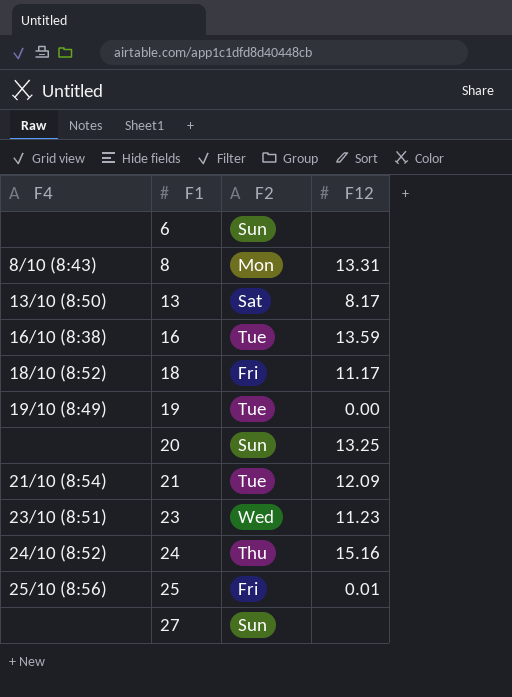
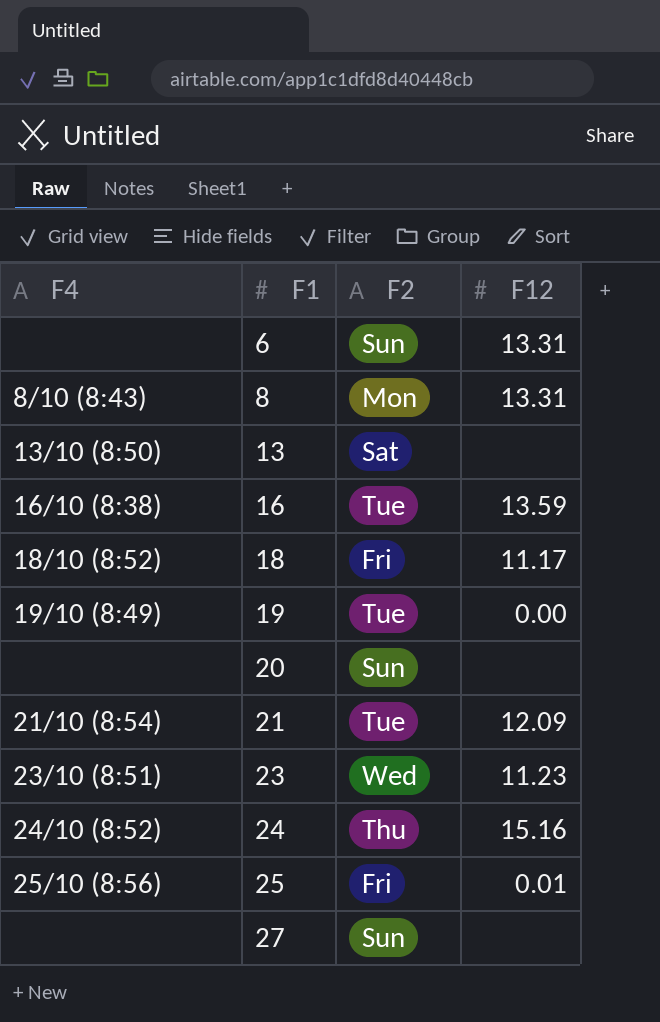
6 | F12: none -> 13.31
13 | F12: 8.17 -> none
20 | F12: 13.25 -> none

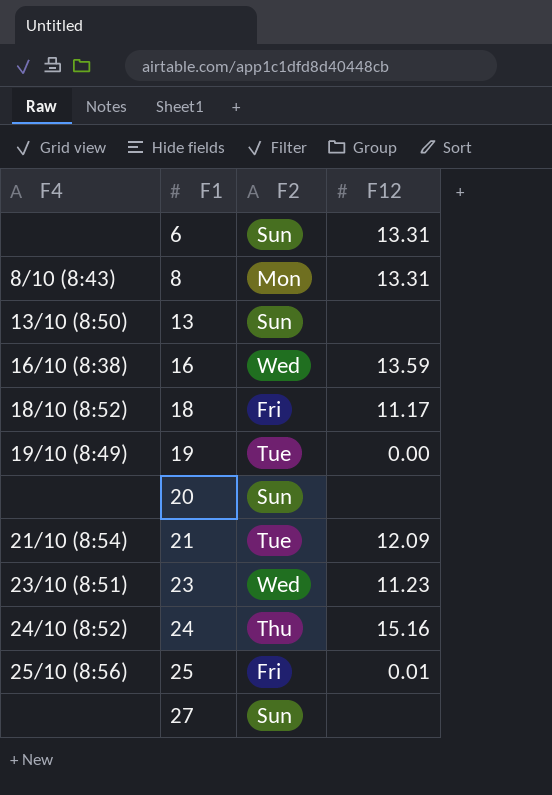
13 | F2: Sat -> Sun
16 | F2: Tue -> Wed

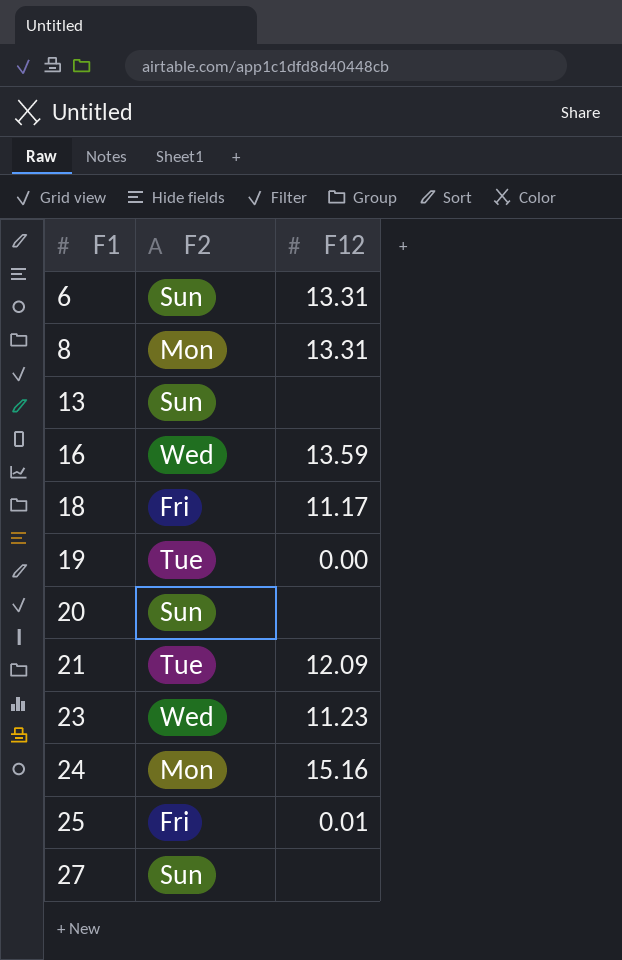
column F4 | position: 1 -> none
24 | F2: Thu -> Mon

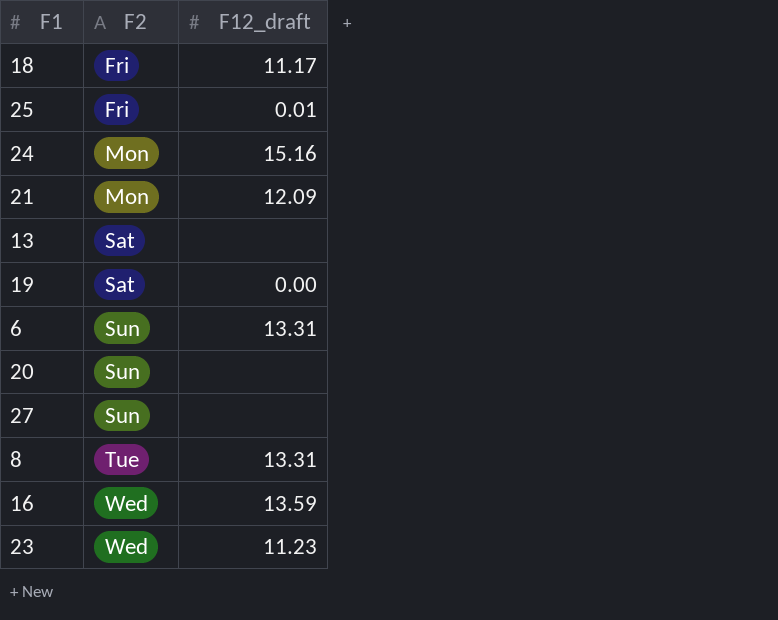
row order: F1 ascending -> F2 ascending
column name: F12 -> F12_draft
21 | F2: Tue -> Mon
13 | F2: Sun -> Sat
19 | F2: Tue -> Sat
8 | F2: Mon -> Tue

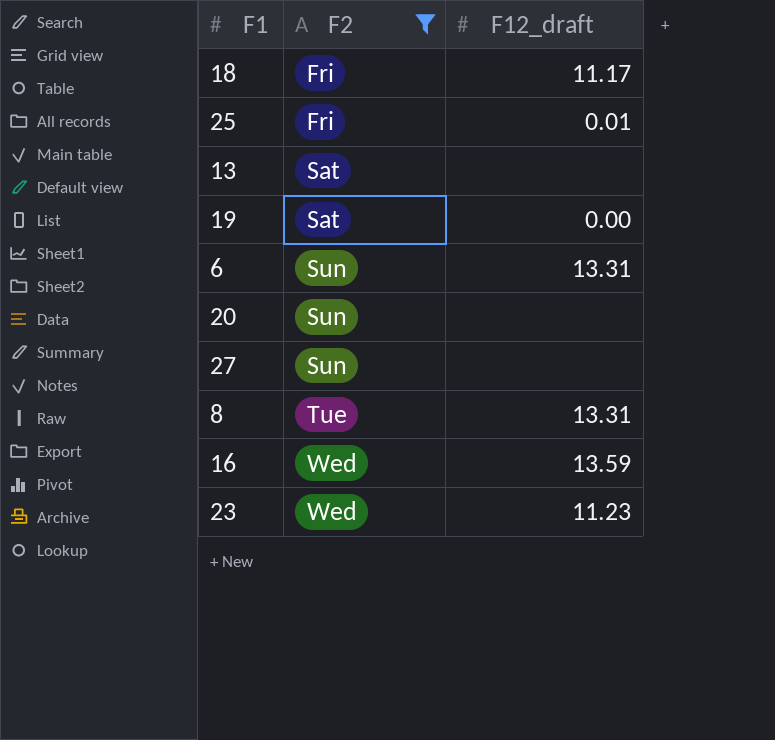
filter: none -> F2 != Mon

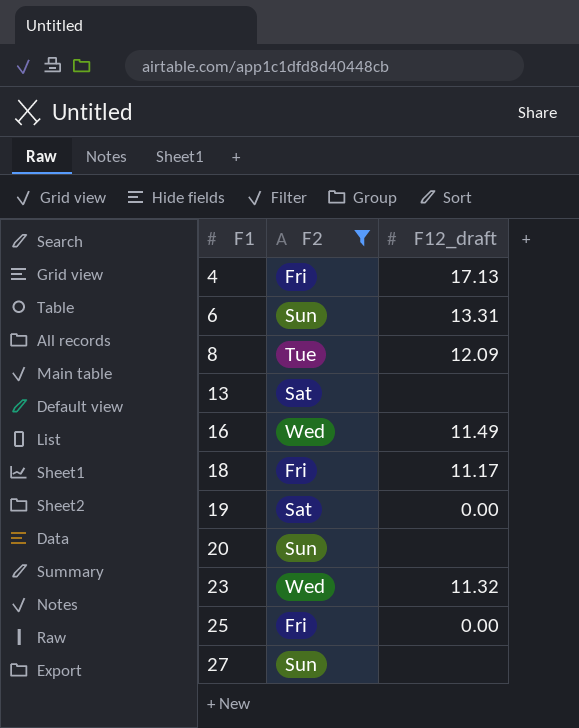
row order: F2 ascending -> F1 ascending
row 4: none -> Fri | 17.13
8 | F12_draft: 13.31 -> 12.09
16 | F12_draft: 13.59 -> 11.49
23 | F12_draft: 11.23 -> 11.32
25 | F12_draft: 0.01 -> 0.00

